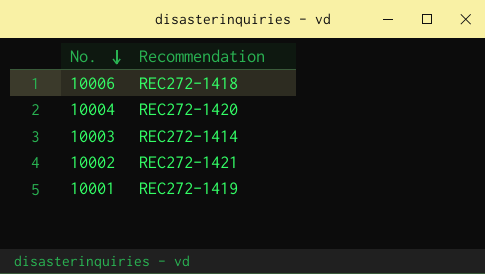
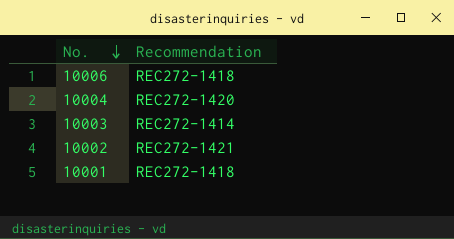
10001 | Recommendation: REC272-1419 -> REC272-1418

